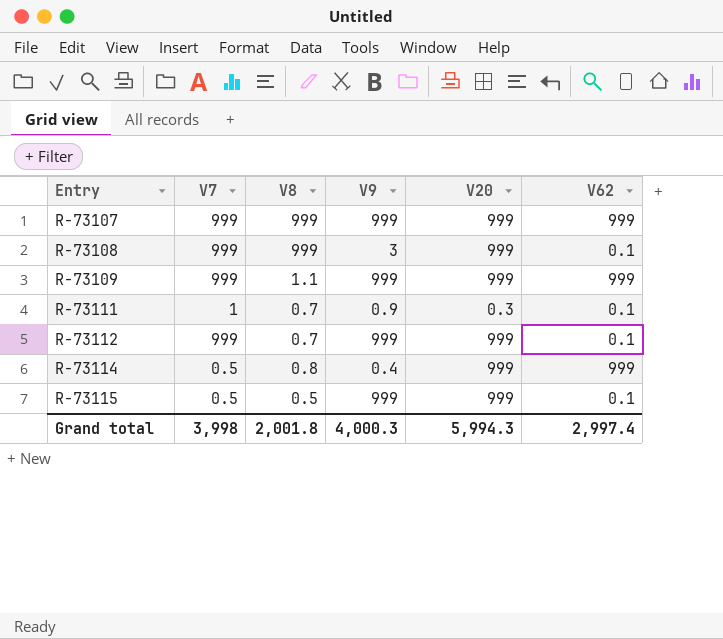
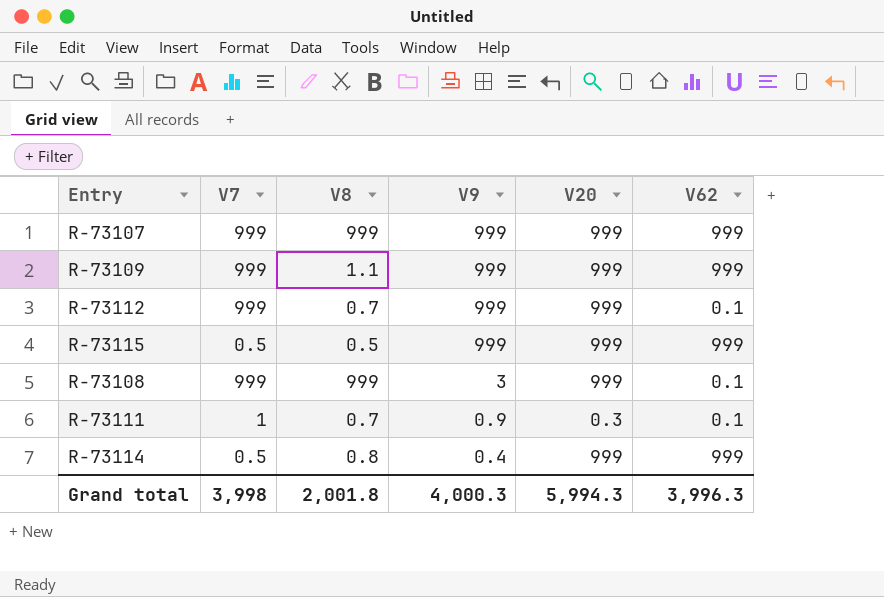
row order: Entry ascending -> V9 descending
R-73115 | V62: 0.1 -> 999
Grand total | V62: 2,997.4 -> 3,996.3

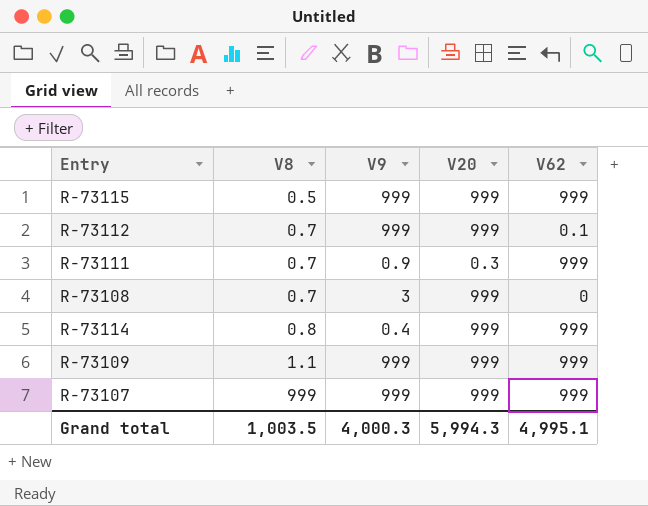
row order: V9 descending -> V8 ascending
column V7 | position: 2 -> none
R-73111 | V62: 0.1 -> 999
R-73108 | V8: 999 -> 0.7
R-73108 | V62: 0.1 -> 0
Grand total | V8: 2,001.8 -> 1,003.5
Grand total | V62: 3,996.3 -> 4,995.1

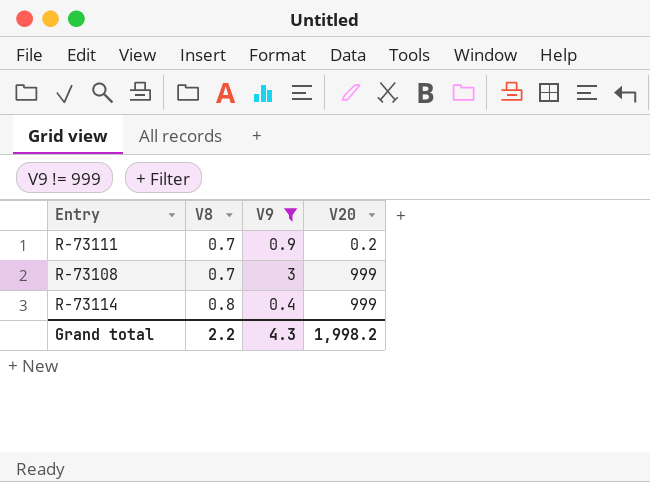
filter: none -> V9 != 999
column V62 | position: 5 -> none
R-73111 | V20: 0.3 -> 0.2
Grand total | V8: 1,003.5 -> 2.2
Grand total | V9: 4,000.3 -> 4.3
Grand total | V20: 5,994.3 -> 1,998.2

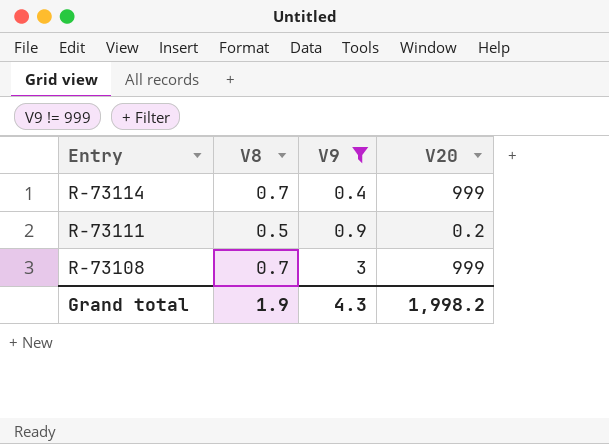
row order: V8 ascending -> Entry descending
R-73114 | V8: 0.8 -> 0.7
R-73111 | V8: 0.7 -> 0.5
Grand total | V8: 2.2 -> 1.9

